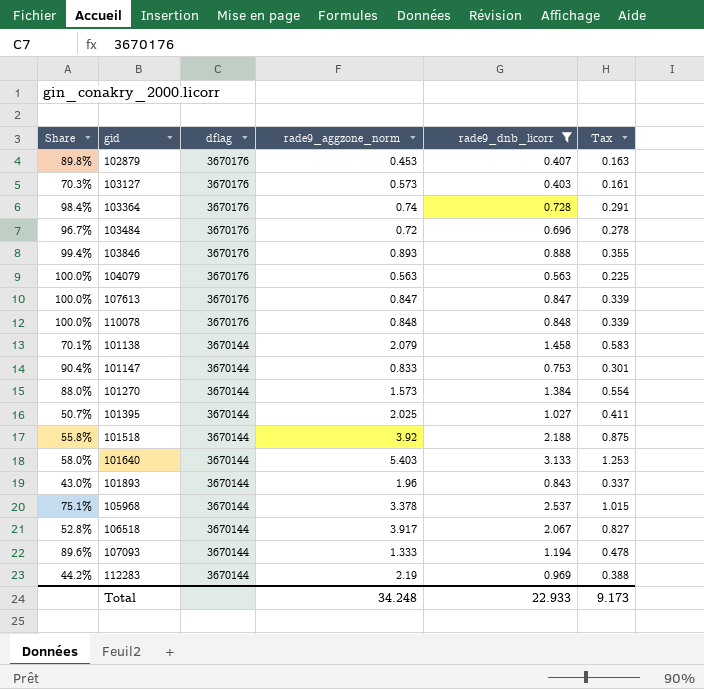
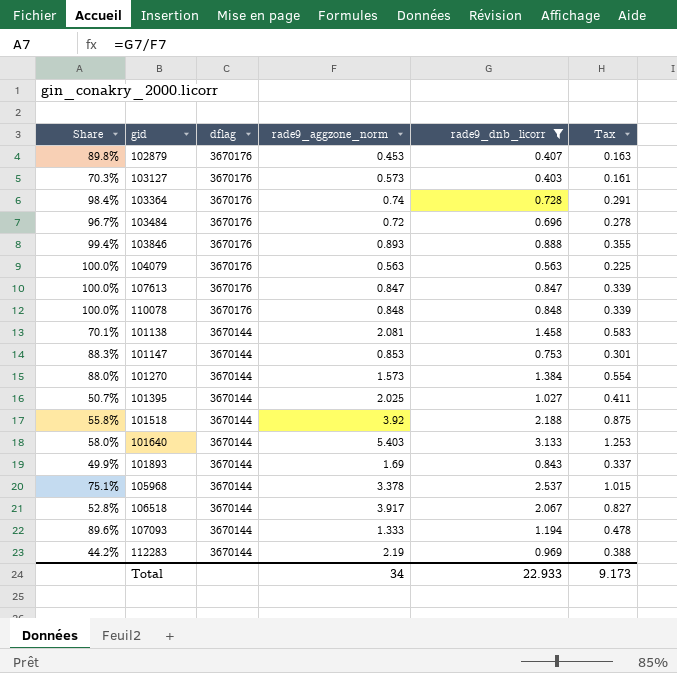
101138 | rade9_aggzone_norm: 2.079 -> 2.081
101147 | Share: 90.4% -> 88.3%
101147 | rade9_aggzone_norm: 0.833 -> 0.853
101893 | Share: 43.0% -> 49.9%
101893 | rade9_aggzone_norm: 1.96 -> 1.69
Total | rade9_aggzone_norm: 34.248 -> 34

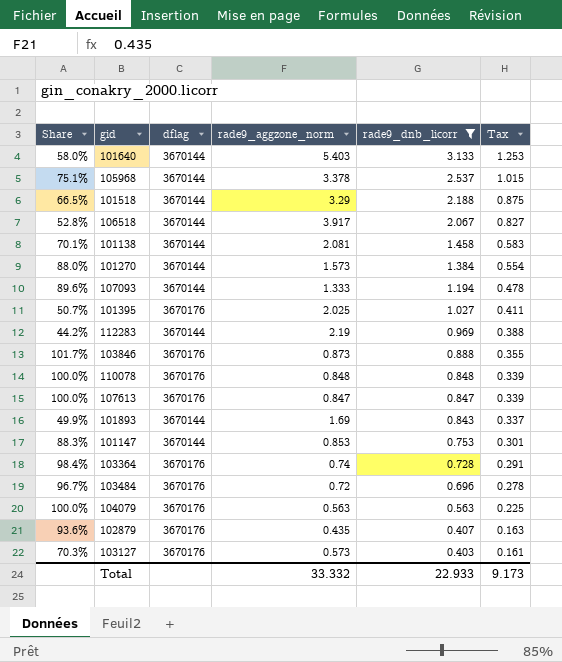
row order: dflag descending -> rade9_dnb_licorr descending
101518 | Share: 55.8% -> 66.5%
101518 | rade9_aggzone_norm: 3.92 -> 3.29
101395 | dflag: 3670144 -> 3670176
103846 | Share: 99.4% -> 101.7%
103846 | rade9_aggzone_norm: 0.893 -> 0.873
102879 | Share: 89.8% -> 93.6%
102879 | rade9_aggzone_norm: 0.453 -> 0.435
Total | rade9_aggzone_norm: 34 -> 33.332

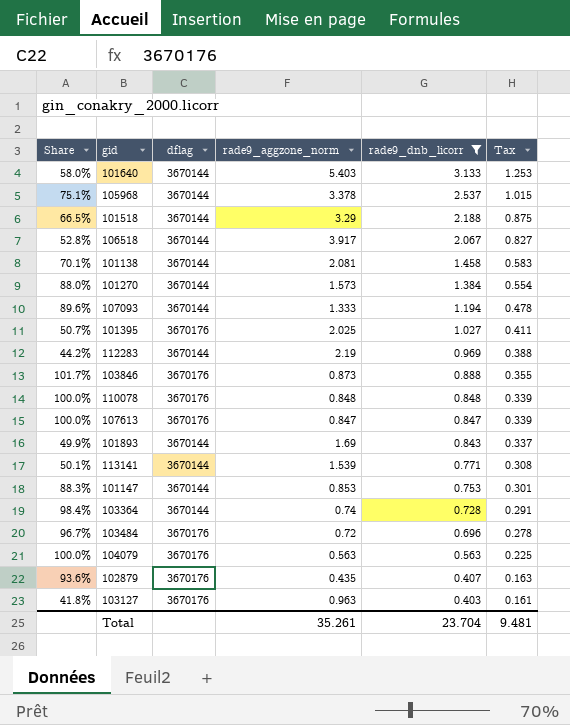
row 113141: none -> 50.1% | 3670144 | 1.539 | 0.771 | 0.308
103364 | dflag: 3670176 -> 3670144
103127 | Share: 70.3% -> 41.8%
103127 | rade9_aggzone_norm: 0.573 -> 0.963
Total | rade9_aggzone_norm: 33.332 -> 35.261
Total | rade9_dnb_licorr: 22.933 -> 23.704
Total | Tax: 9.173 -> 9.481

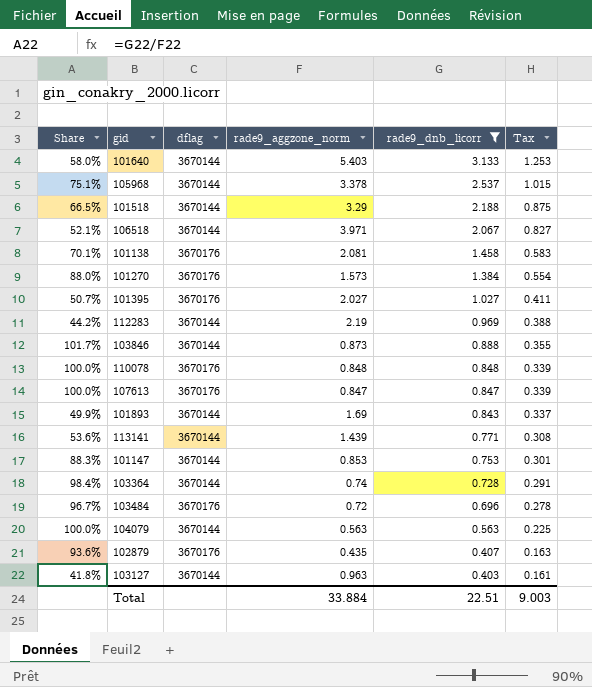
row 107093: 89.6% | 3670144 | 1.333 | 1.194 | 0.478 -> none
106518 | Share: 52.8% -> 52.1%
106518 | rade9_aggzone_norm: 3.917 -> 3.971
101138 | dflag: 3670144 -> 3670176
101270 | dflag: 3670144 -> 3670176
101395 | rade9_aggzone_norm: 2.025 -> 2.027
103846 | dflag: 3670176 -> 3670144
113141 | Share: 50.1% -> 53.6%
113141 | rade9_aggzone_norm: 1.539 -> 1.439
104079 | dflag: 3670176 -> 3670144
103127 | dflag: 3670176 -> 3670144
Total | rade9_aggzone_norm: 35.261 -> 33.884
Total | rade9_dnb_licorr: 23.704 -> 22.51
Total | Tax: 9.481 -> 9.003

